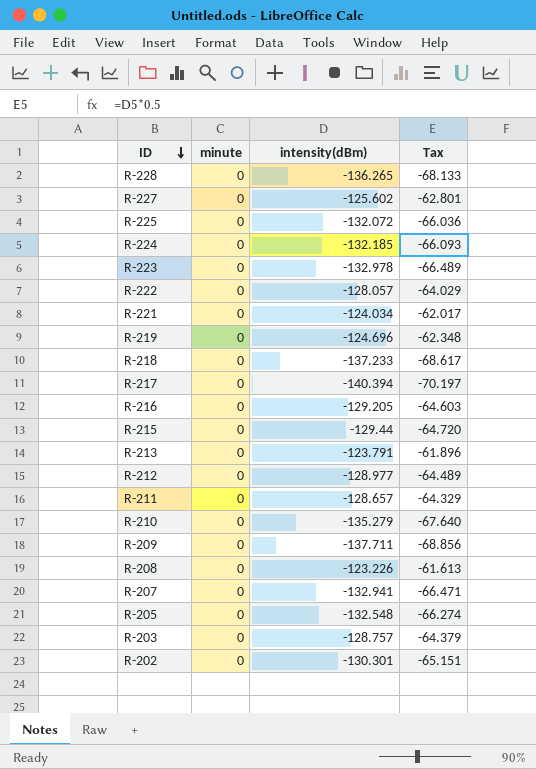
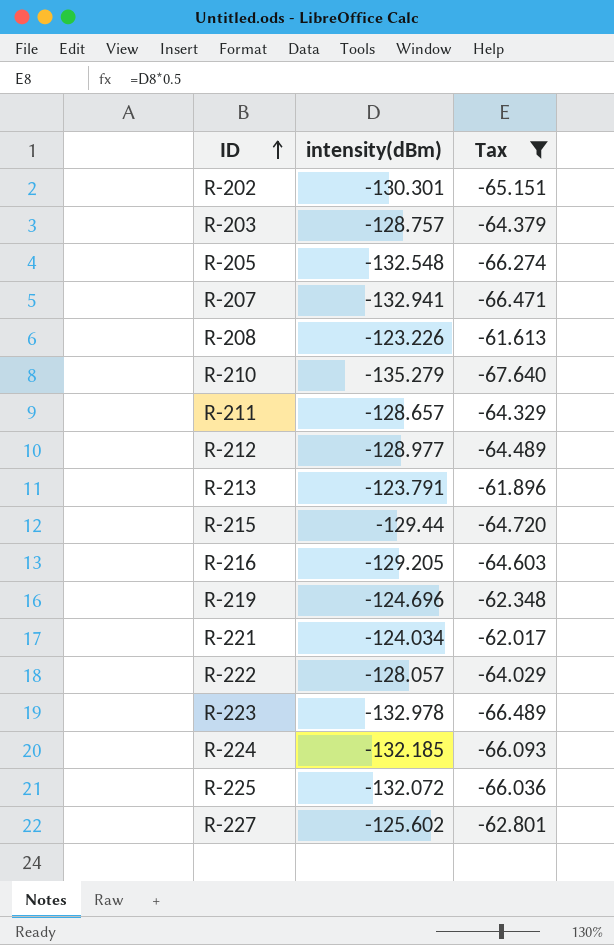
filter: none -> Tax >= -67.640
row order: ID descending -> ID ascending
column minute | position: 2 -> none

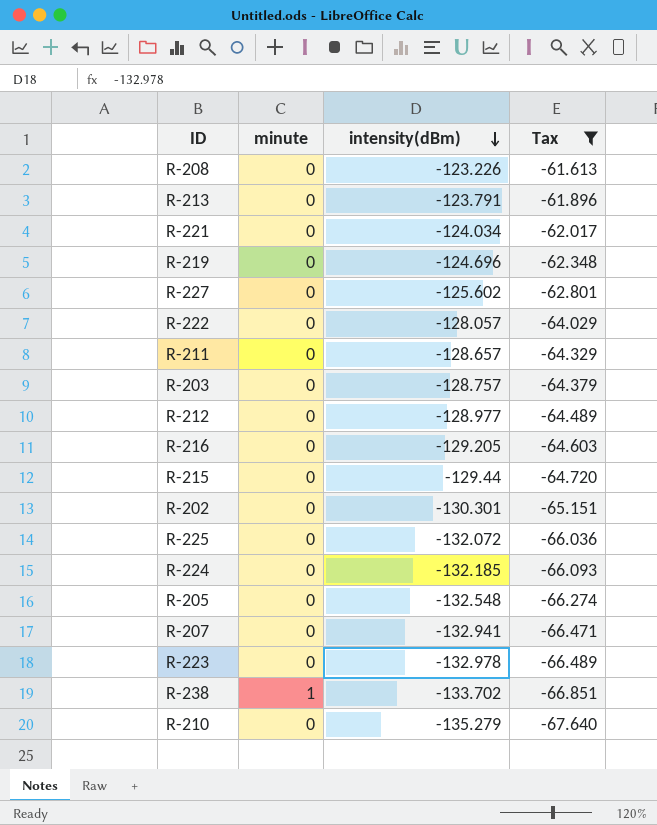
row order: ID ascending -> intensity(dBm) descending
column minute | position: none -> 2
row R-238: none -> 1 | -133.702 | -66.851

